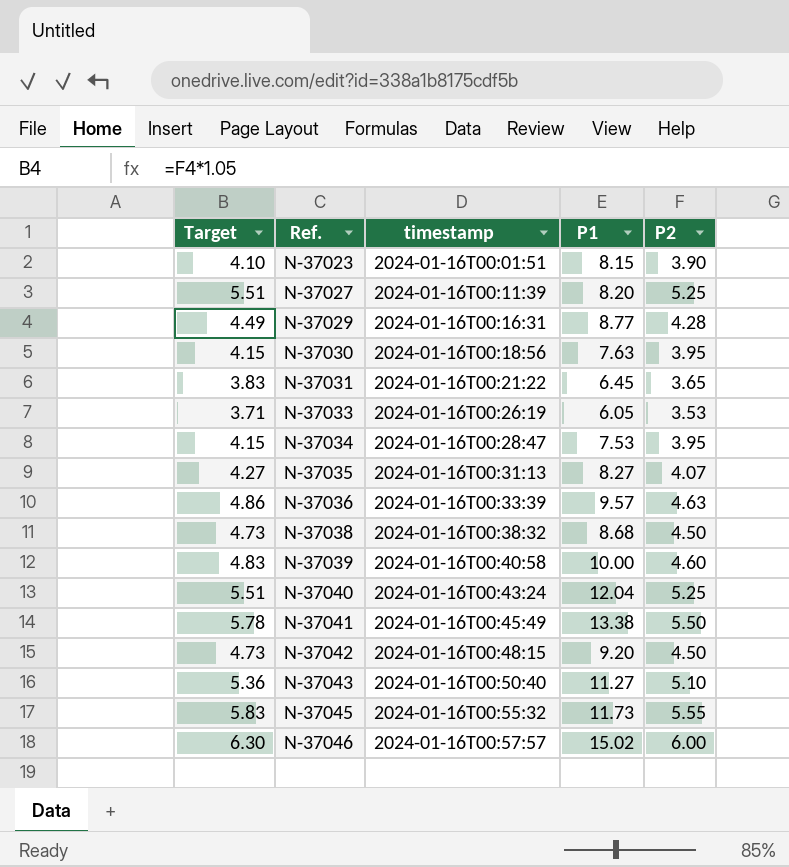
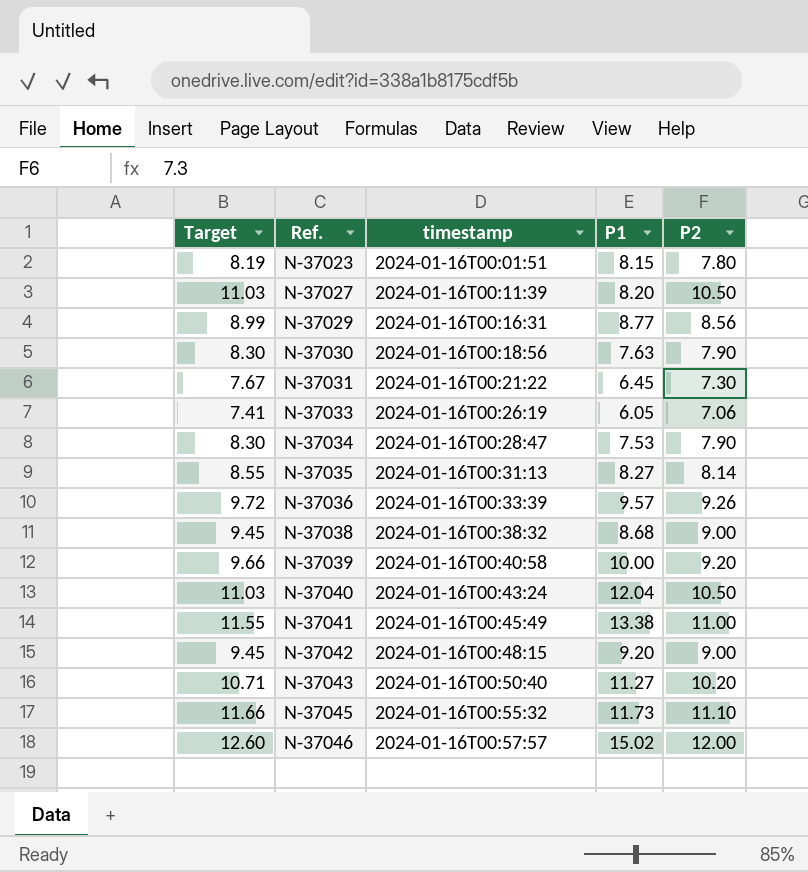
N-37023 | Target: 4.10 -> 8.19
N-37023 | P2: 3.90 -> 7.80
N-37027 | Target: 5.51 -> 11.03
N-37027 | P2: 5.25 -> 10.50
N-37029 | Target: 4.49 -> 8.99
N-37029 | P2: 4.28 -> 8.56
N-37030 | Target: 4.15 -> 8.30
N-37030 | P2: 3.95 -> 7.90
N-37031 | Target: 3.83 -> 7.67
N-37031 | P2: 3.65 -> 7.30
N-37033 | Target: 3.71 -> 7.41
N-37033 | P2: 3.53 -> 7.06
N-37034 | Target: 4.15 -> 8.30
N-37034 | P2: 3.95 -> 7.90
N-37035 | Target: 4.27 -> 8.55
N-37035 | P2: 4.07 -> 8.14
N-37036 | Target: 4.86 -> 9.72
N-37036 | P2: 4.63 -> 9.26
N-37038 | Target: 4.73 -> 9.45
N-37038 | P2: 4.50 -> 9.00
N-37039 | Target: 4.83 -> 9.66
N-37039 | P2: 4.60 -> 9.20
N-37040 | Target: 5.51 -> 11.03
N-37040 | P2: 5.25 -> 10.50
N-37041 | Target: 5.78 -> 11.55
N-37041 | P2: 5.50 -> 11.00
N-37042 | Target: 4.73 -> 9.45
N-37042 | P2: 4.50 -> 9.00
N-37043 | Target: 5.36 -> 10.71
N-37043 | P2: 5.10 -> 10.20
N-37045 | Target: 5.83 -> 11.66
N-37045 | P2: 5.55 -> 11.10
N-37046 | Target: 6.30 -> 12.60
N-37046 | P2: 6.00 -> 12.00

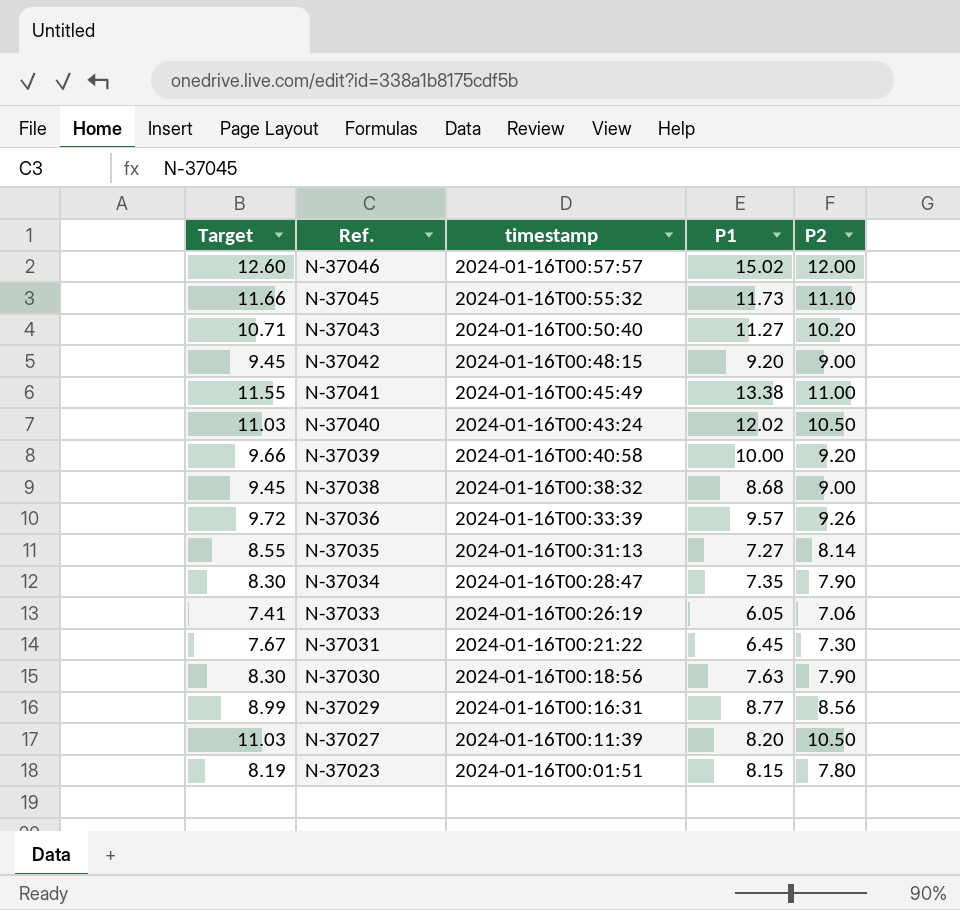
row order: Ref. ascending -> Ref. descending
N-37040 | P1: 12.04 -> 12.02
N-37035 | P1: 8.27 -> 7.27
N-37034 | P1: 7.53 -> 7.35

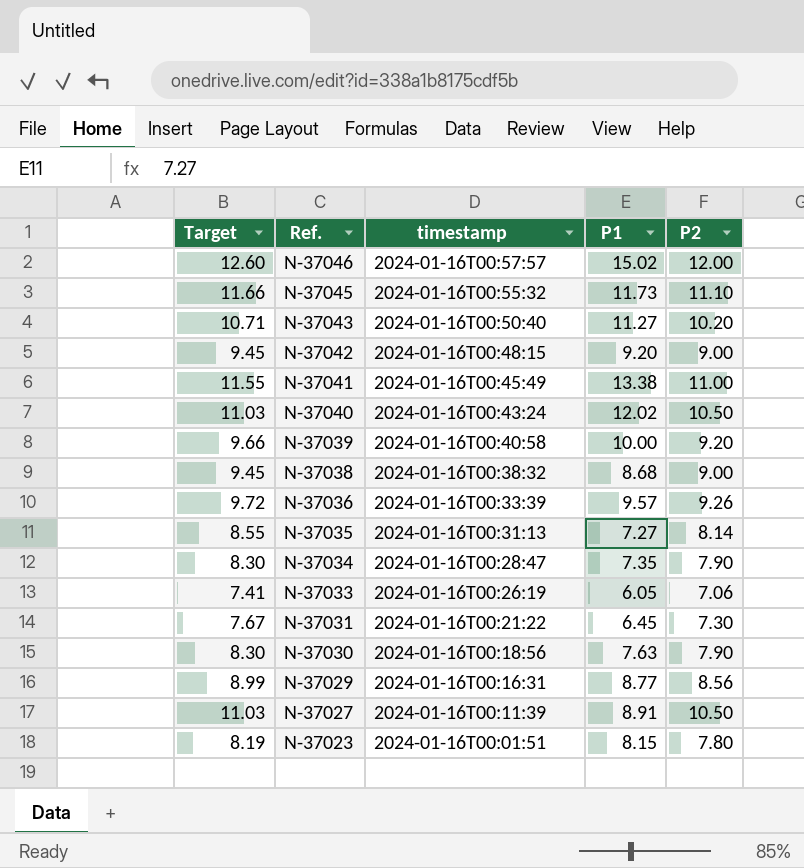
N-37027 | P1: 8.20 -> 8.91

